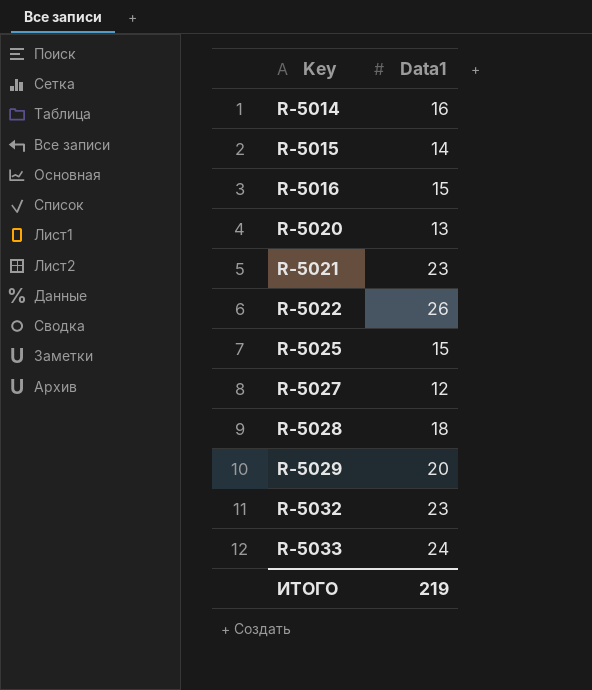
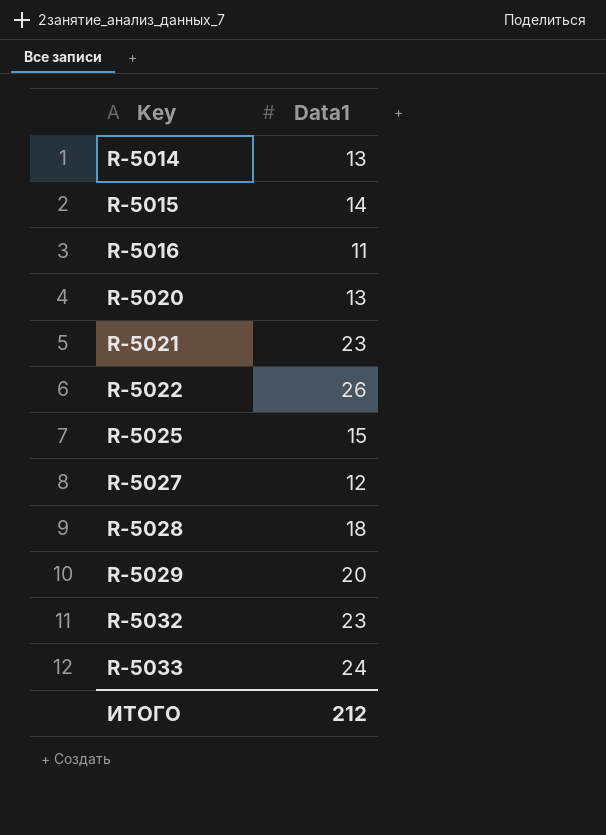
R-5014 | Data1: 16 -> 13
R-5016 | Data1: 15 -> 11
ИТОГО | Data1: 219 -> 212

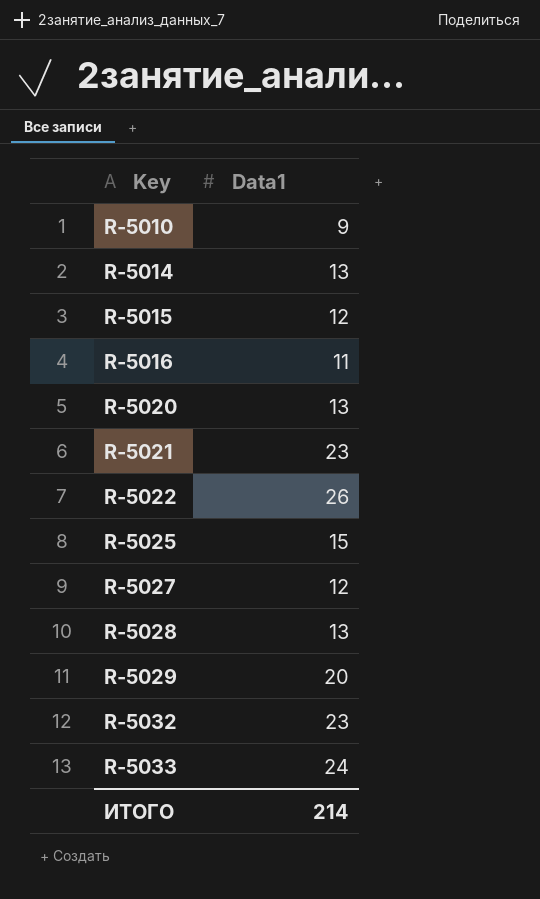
row R-5010: none -> 9
R-5015 | Data1: 14 -> 12
R-5028 | Data1: 18 -> 13
ИТОГО | Data1: 212 -> 214

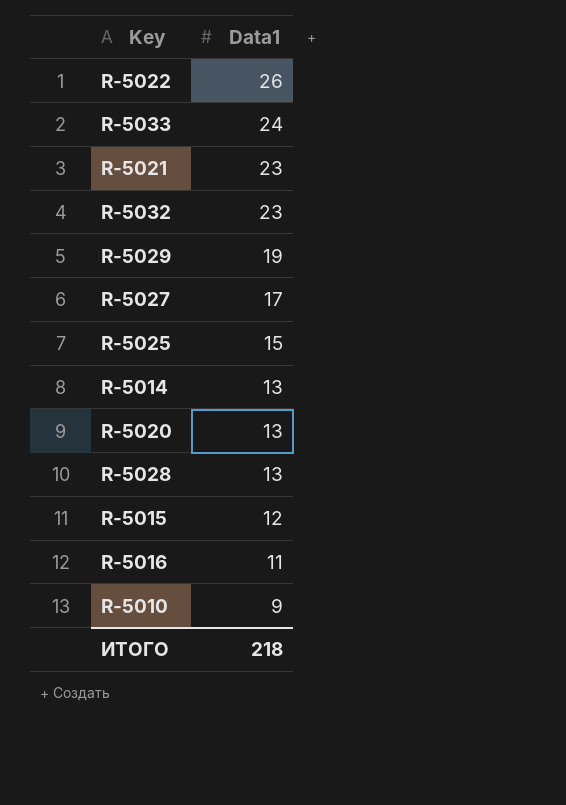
row order: Key ascending -> Data1 descending
R-5029 | Data1: 20 -> 19
R-5027 | Data1: 12 -> 17
ИТОГО | Data1: 214 -> 218

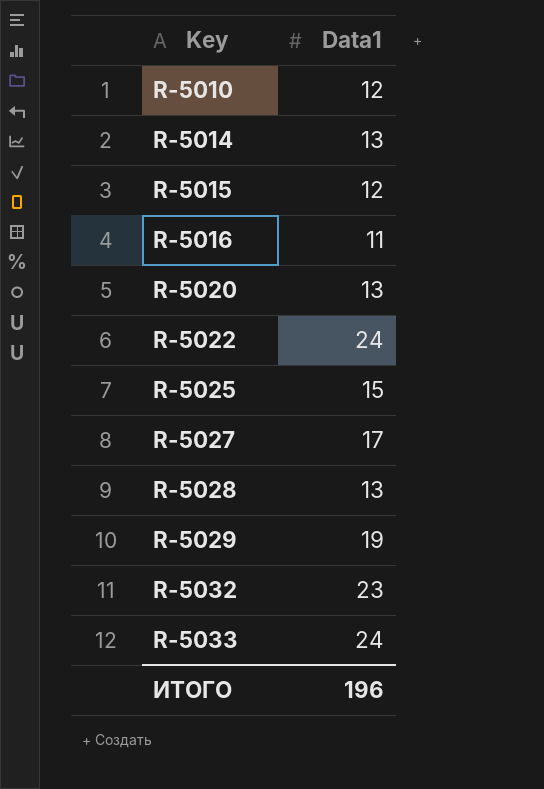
row order: Data1 descending -> Key ascending
row R-5021: 23 -> none
R-5010 | Data1: 9 -> 12
R-5022 | Data1: 26 -> 24
ИТОГО | Data1: 218 -> 196

